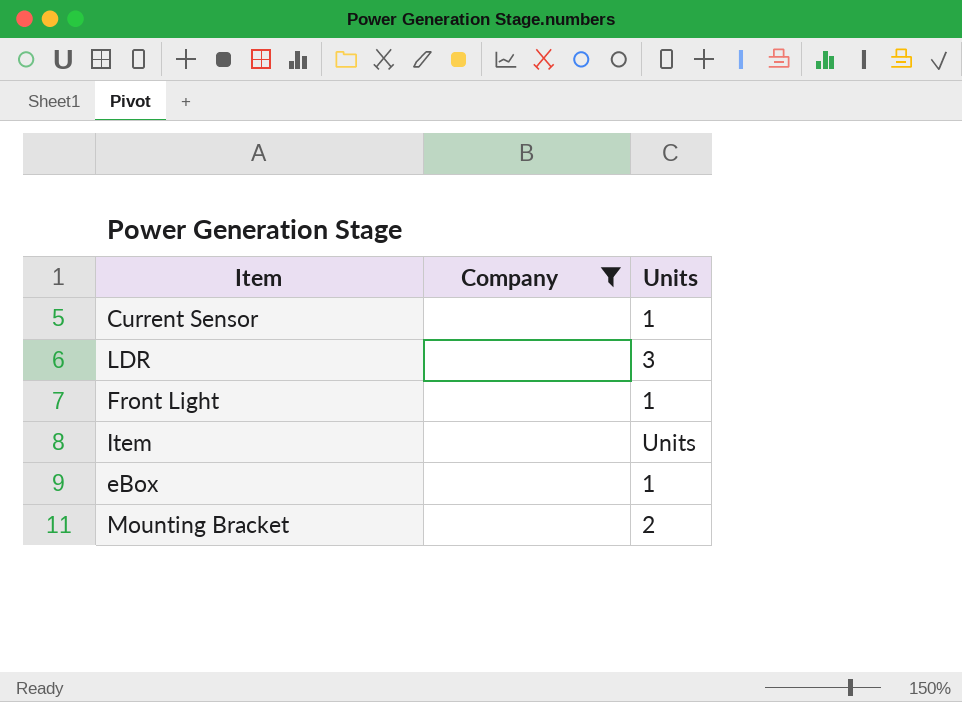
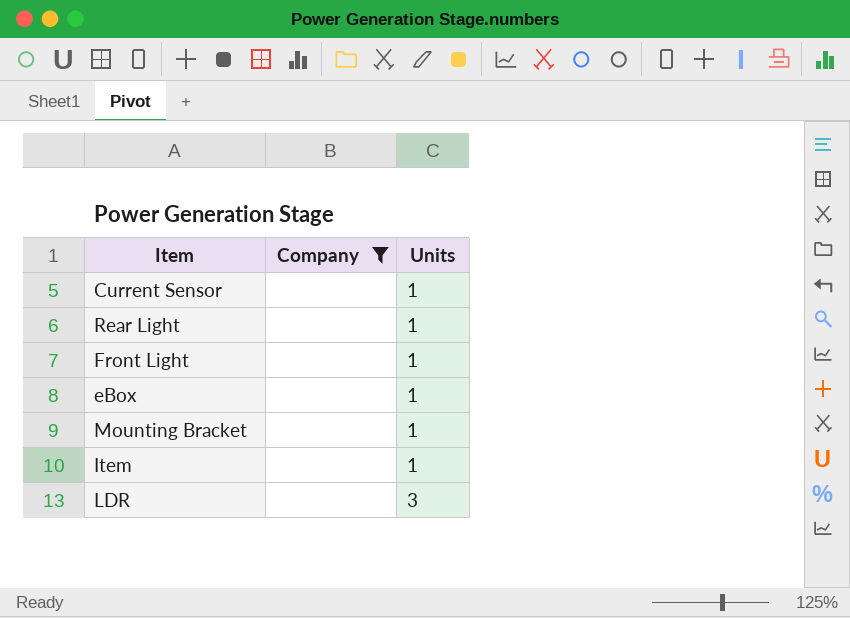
row order: none -> Units ascending
row Rear Light: none -> none | 1
Mounting Bracket | Units: 2 -> 1
Item | Units: Units -> 1

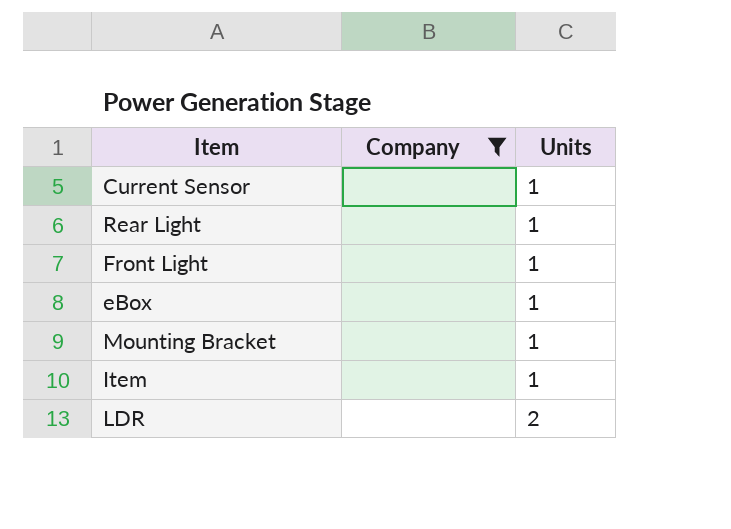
LDR | Units: 3 -> 2

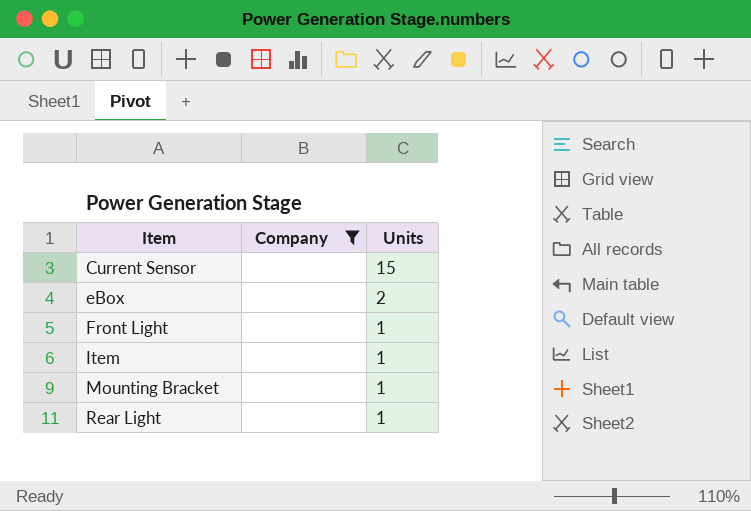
row order: Units ascending -> Item ascending
row LDR: none | 2 -> none
Current Sensor | Units: 1 -> 15
eBox | Units: 1 -> 2

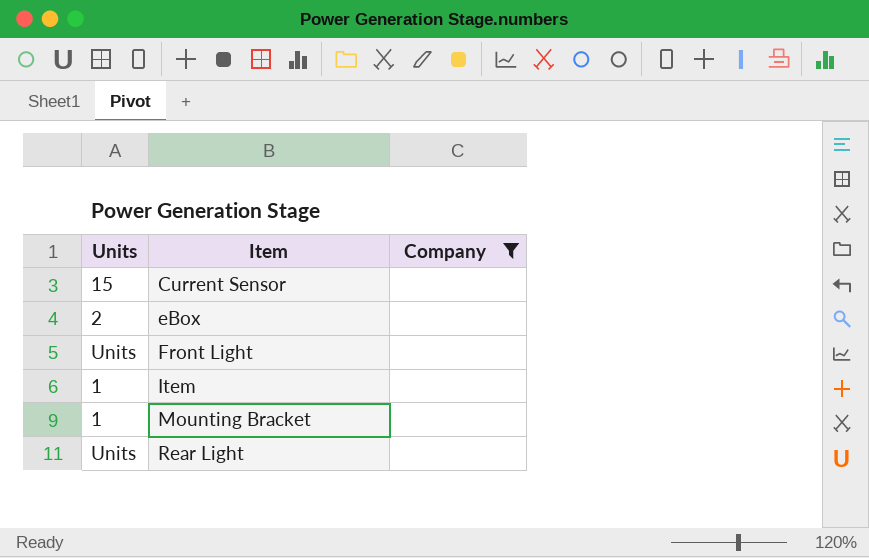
column Units | position: 3 -> 1
Front Light | Units: 1 -> Units
Rear Light | Units: 1 -> Units

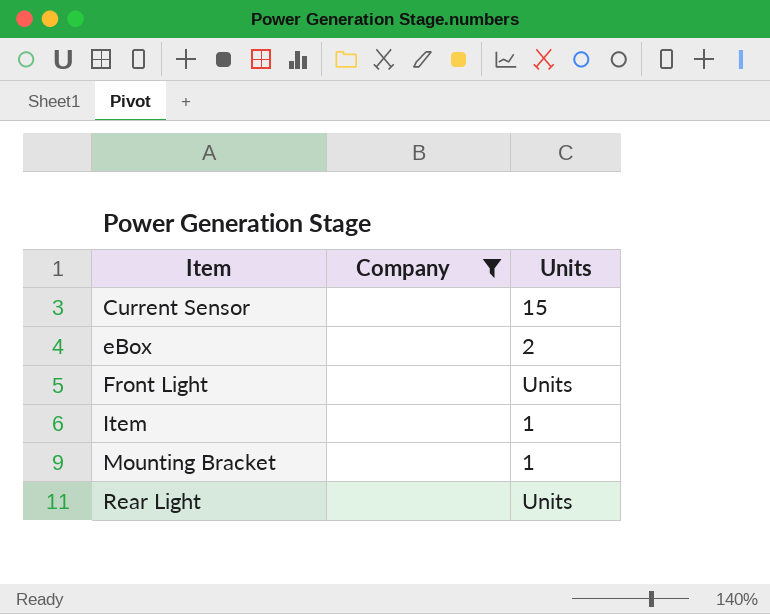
column Units | position: 1 -> 3

